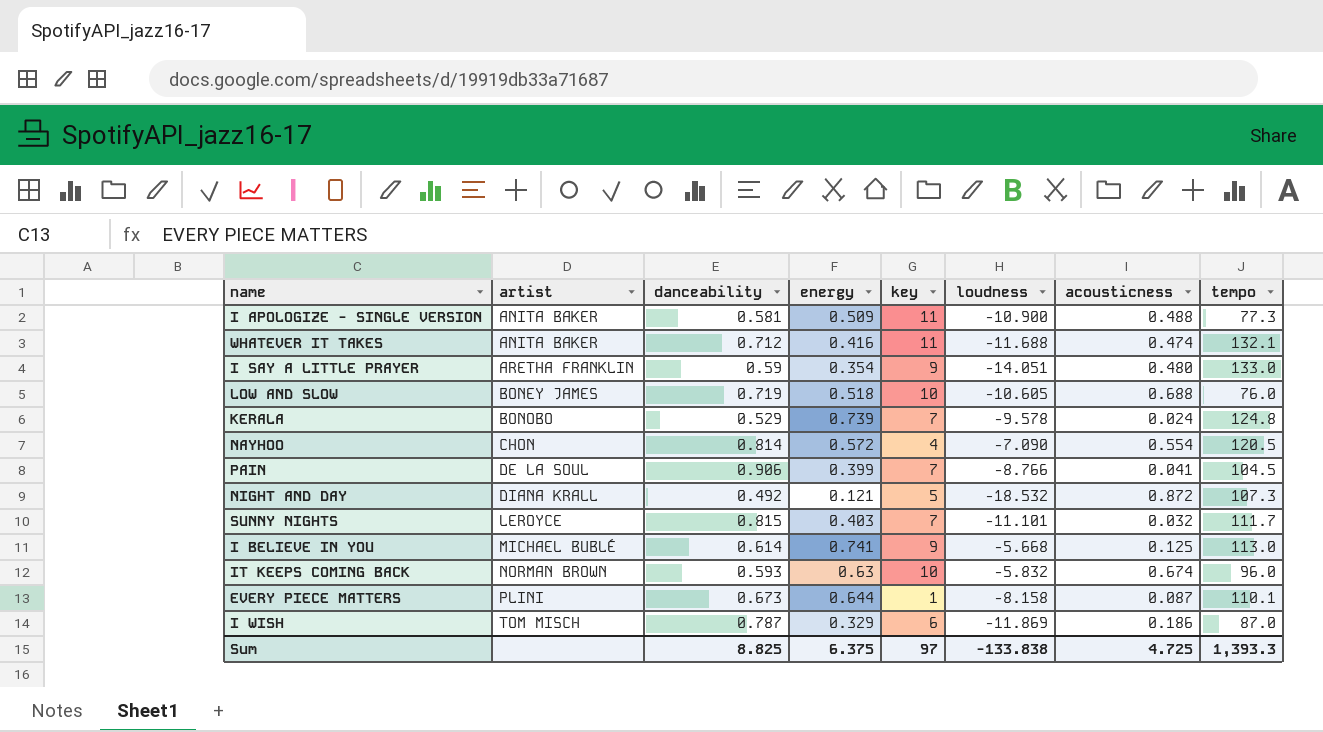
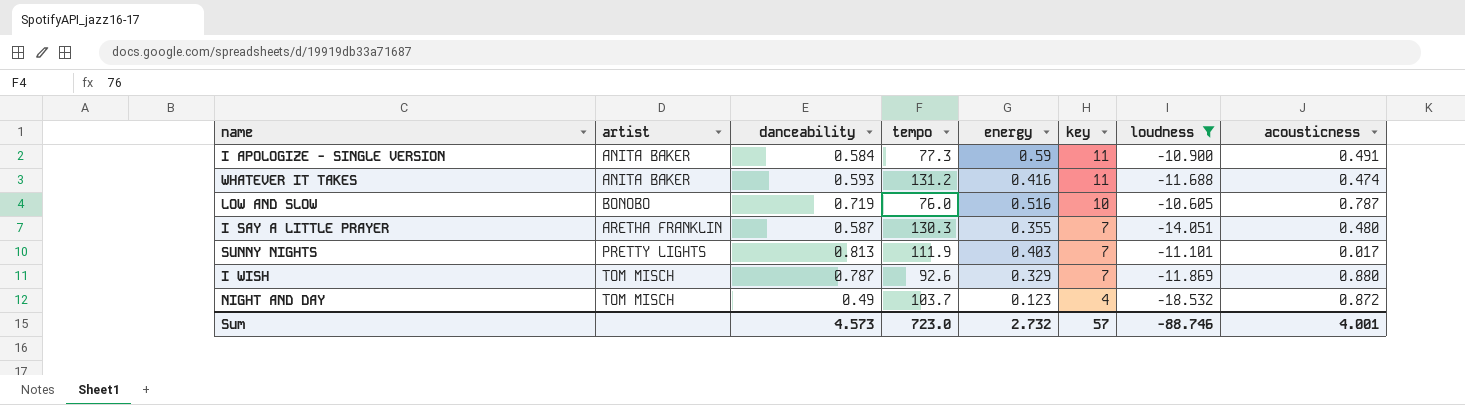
filter: none -> loudness <= -10.605
row order: artist ascending -> key descending
column tempo | position: 8 -> 4
I APOLOGIZE - SINGLE VERSION | danceability: 0.581 -> 0.584
I APOLOGIZE - SINGLE VERSION | energy: 0.509 -> 0.59
I APOLOGIZE - SINGLE VERSION | acousticness: 0.488 -> 0.491
WHATEVER IT TAKES | danceability: 0.712 -> 0.593
WHATEVER IT TAKES | tempo: 132.1 -> 131.2
LOW AND SLOW | artist: BONEY JAMES -> BONOBO
LOW AND SLOW | energy: 0.518 -> 0.516
LOW AND SLOW | acousticness: 0.688 -> 0.787
I SAY A LITTLE PRAYER | danceability: 0.59 -> 0.587
I SAY A LITTLE PRAYER | tempo: 133.0 -> 130.3
I SAY A LITTLE PRAYER | energy: 0.354 -> 0.355
I SAY A LITTLE PRAYER | key: 9 -> 7
SUNNY NIGHTS | artist: LEROYCE -> PRETTY LIGHTS
SUNNY NIGHTS | danceability: 0.815 -> 0.813
SUNNY NIGHTS | tempo: 111.7 -> 111.9
SUNNY NIGHTS | acousticness: 0.032 -> 0.017
I WISH | tempo: 87.0 -> 92.6
I WISH | key: 6 -> 7
I WISH | acousticness: 0.186 -> 0.880
NIGHT AND DAY | artist: DIANA KRALL -> TOM MISCH
NIGHT AND DAY | danceability: 0.492 -> 0.49
NIGHT AND DAY | tempo: 107.3 -> 103.7
NIGHT AND DAY | energy: 0.121 -> 0.123
NIGHT AND DAY | key: 5 -> 4
Sum | danceability: 8.825 -> 4.573
Sum | tempo: 1,393.3 -> 723.0
Sum | energy: 6.375 -> 2.732
Sum | key: 97 -> 57
Sum | loudness: -133.838 -> -88.746
Sum | acousticness: 4.725 -> 4.001

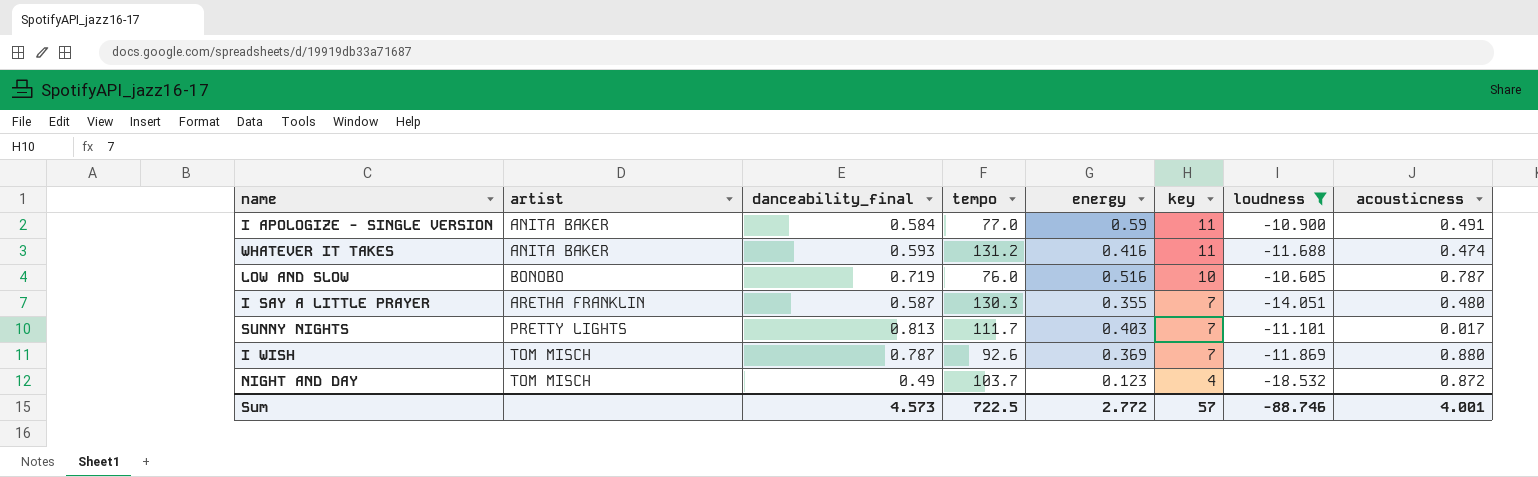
column name: danceability -> danceability_final
I APOLOGIZE - SINGLE VERSION | tempo: 77.3 -> 77.0
SUNNY NIGHTS | tempo: 111.9 -> 111.7
I WISH | energy: 0.329 -> 0.369
Sum | tempo: 723.0 -> 722.5
Sum | energy: 2.732 -> 2.772

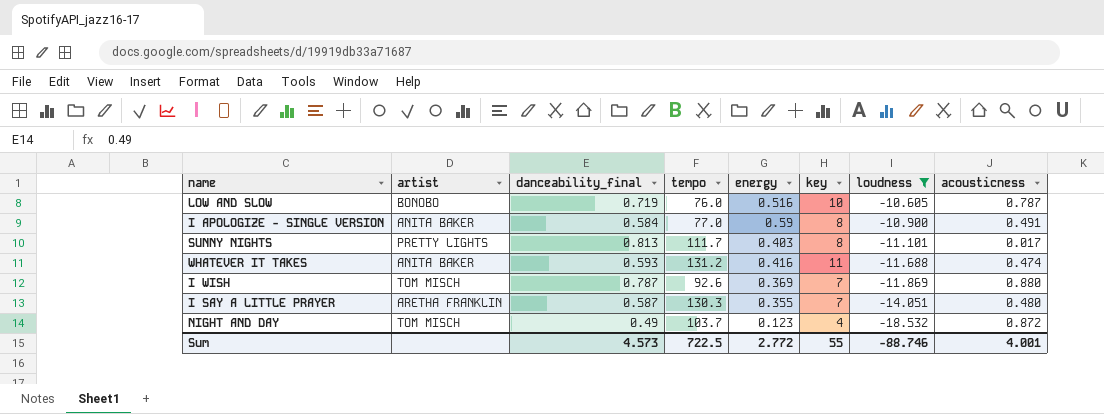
row order: key descending -> loudness descending
I APOLOGIZE - SINGLE VERSION | key: 11 -> 8
SUNNY NIGHTS | key: 7 -> 8
Sum | key: 57 -> 55

